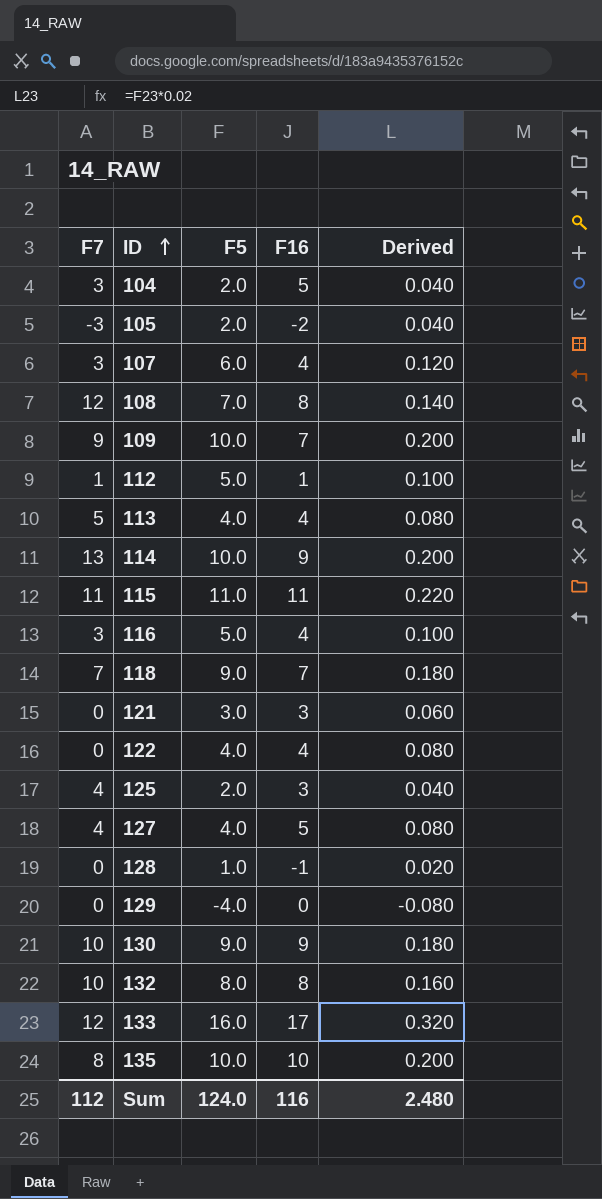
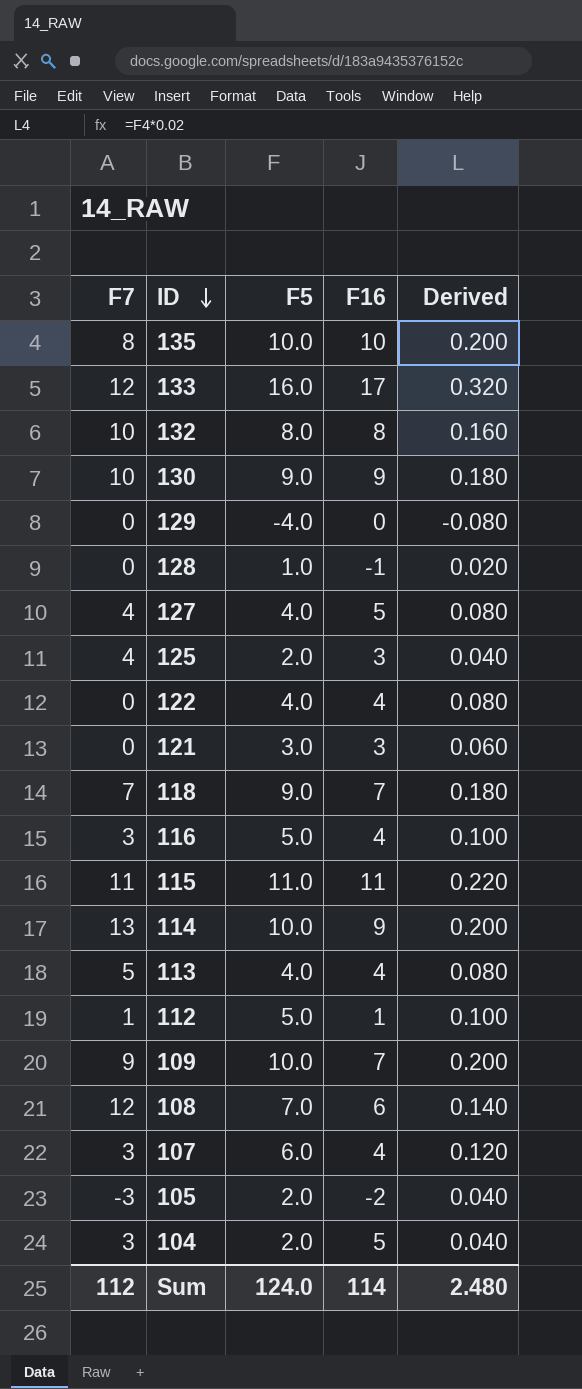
row order: ID ascending -> ID descending
108 | F16: 8 -> 6
Sum | F16: 116 -> 114

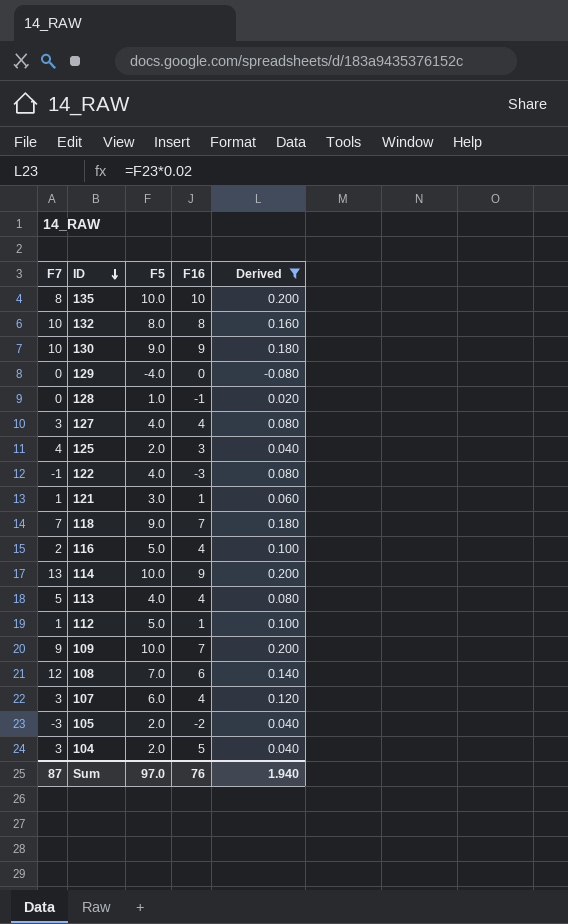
filter: none -> Derived <= 0.200
127 | F7: 4 -> 3
127 | F16: 5 -> 4
122 | F7: 0 -> -1
122 | F16: 4 -> -3
121 | F7: 0 -> 1
121 | F16: 3 -> 1
116 | F7: 3 -> 2
Sum | F7: 112 -> 87
Sum | F5: 124.0 -> 97.0
Sum | F16: 114 -> 76
Sum | Derived: 2.480 -> 1.940

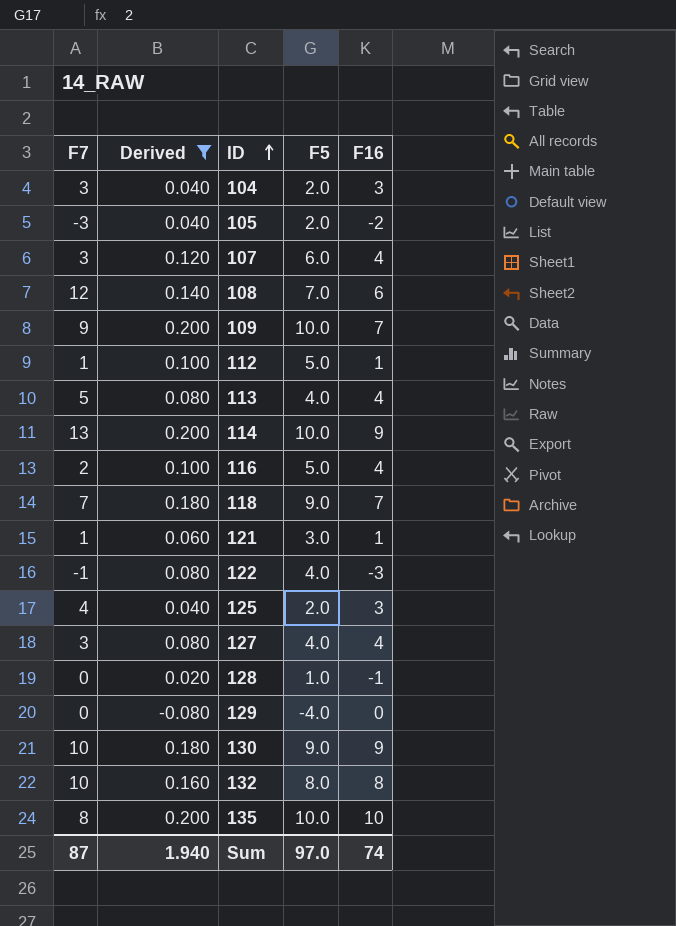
row order: ID descending -> ID ascending
column Derived | position: 5 -> 2
104 | F16: 5 -> 3
Sum | F16: 76 -> 74

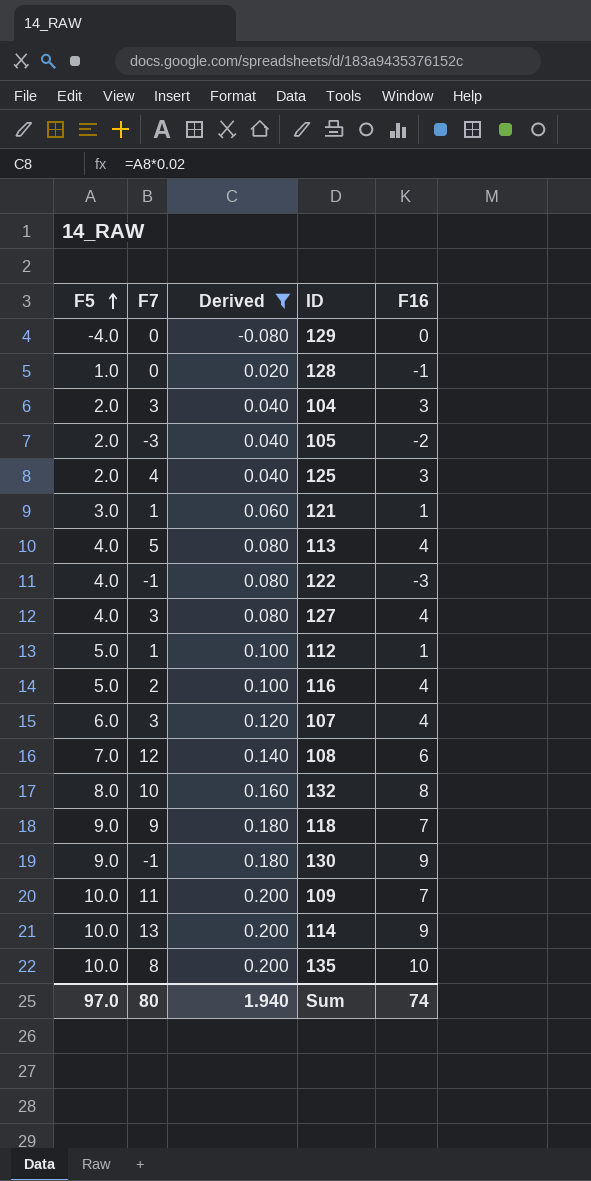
row order: ID ascending -> F5 ascending
column F5 | position: 4 -> 1
118 | F7: 7 -> 9
130 | F7: 10 -> -1
109 | F7: 9 -> 11
Sum | F7: 87 -> 80

